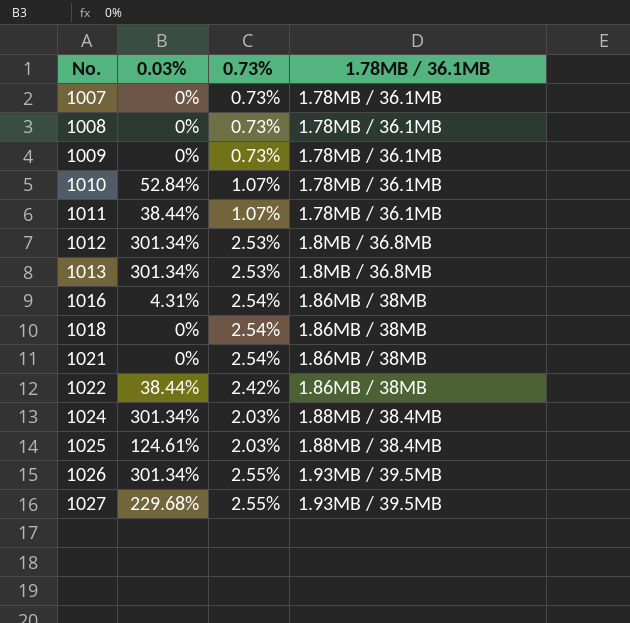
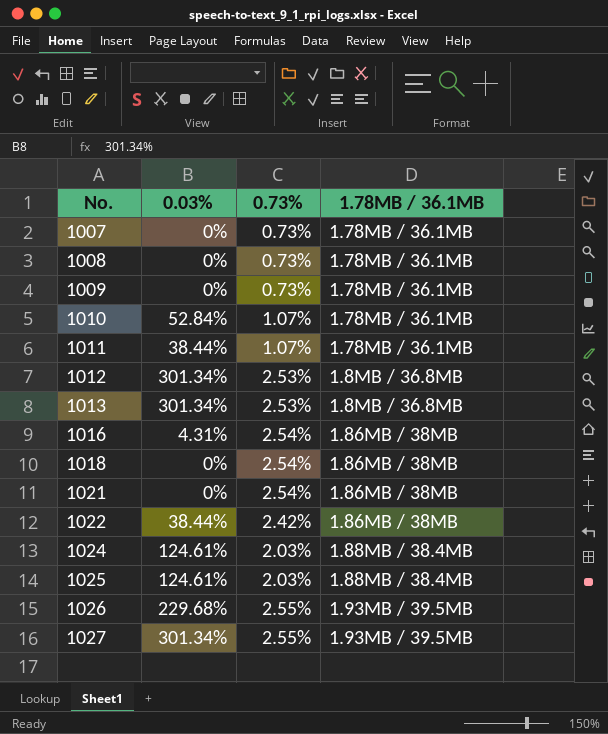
1024 | 0.03%: 301.34% -> 124.61%
1026 | 0.03%: 301.34% -> 229.68%
1027 | 0.03%: 229.68% -> 301.34%

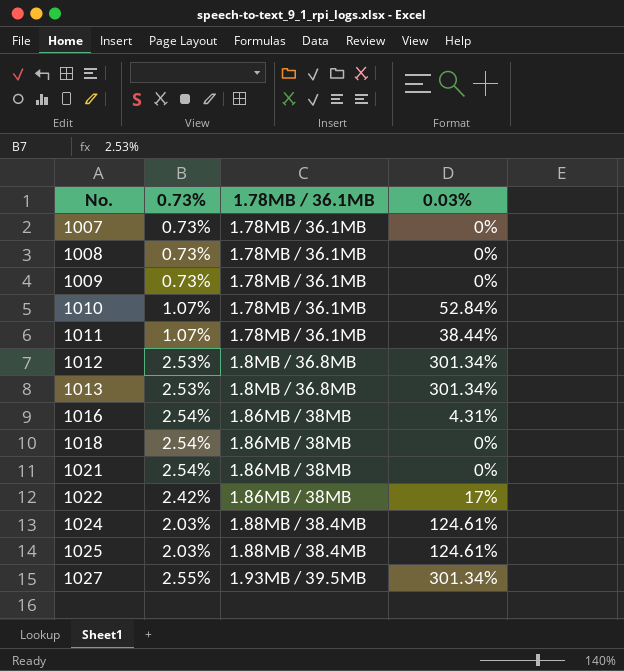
column 0.03% | position: 2 -> 4
row 1026: 229.68% | 2.55% | 1.93MB / 39.5MB -> none
1022 | 0.03%: 38.44% -> 17%

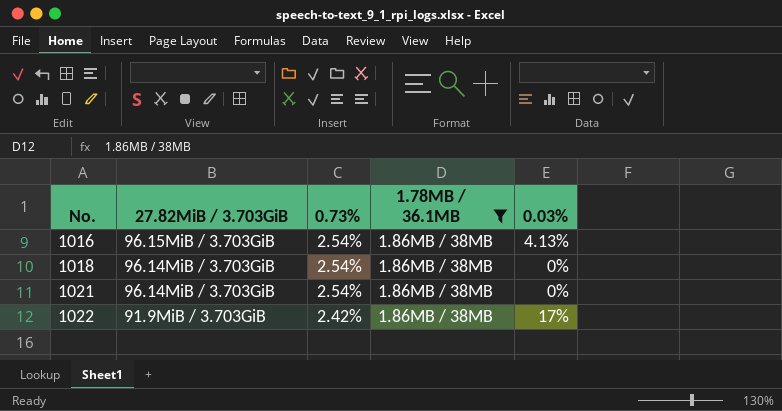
filter: none -> 1.78MB / 36.1MB = 1.86MB / 38MB
column 27.82MiB / 3.703GiB | position: none -> 2
1016 | 0.03%: 4.31% -> 4.13%

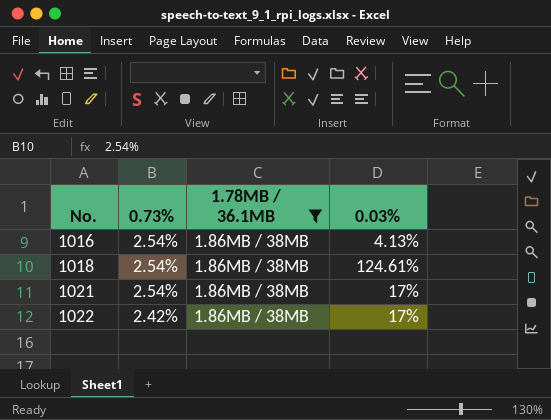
column 27.82MiB / 3.703GiB | position: 2 -> none
1018 | 0.03%: 0% -> 124.61%
1021 | 0.03%: 0% -> 17%

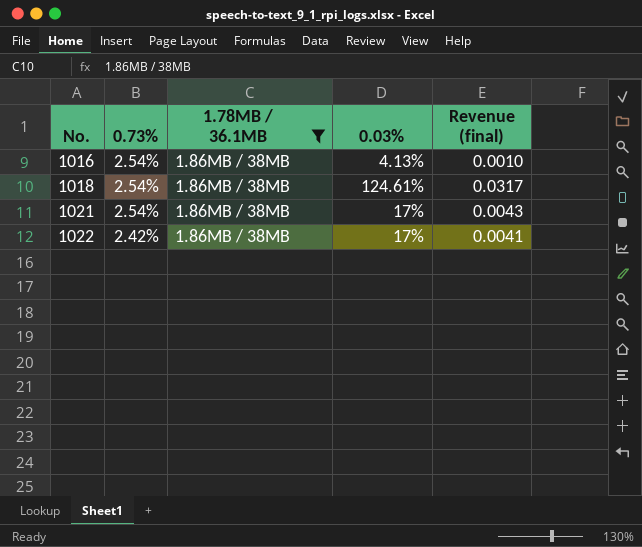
column Revenue (final) | formula: none -> [0.73%] * [0.03%]

